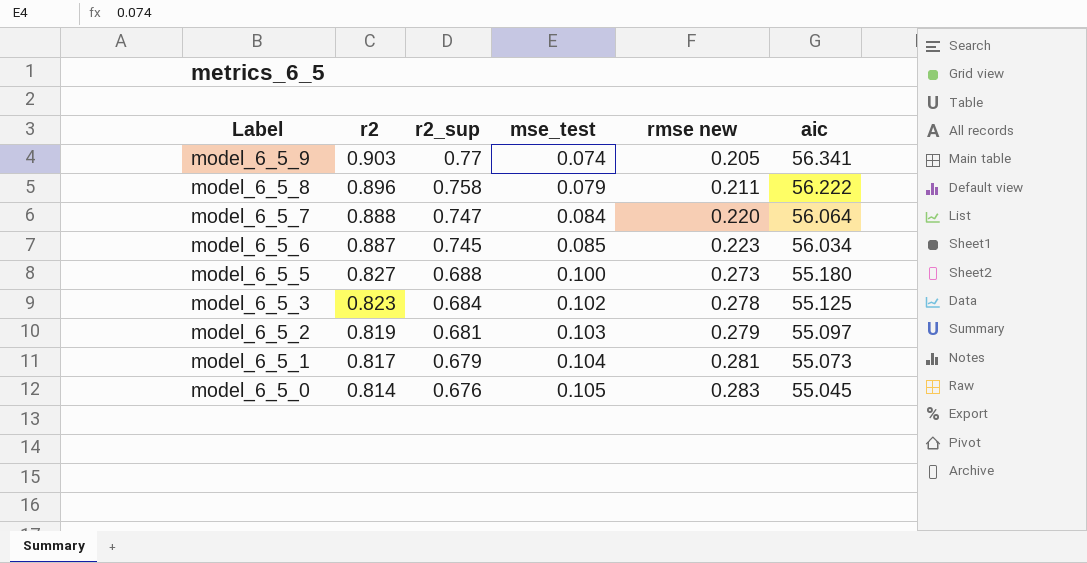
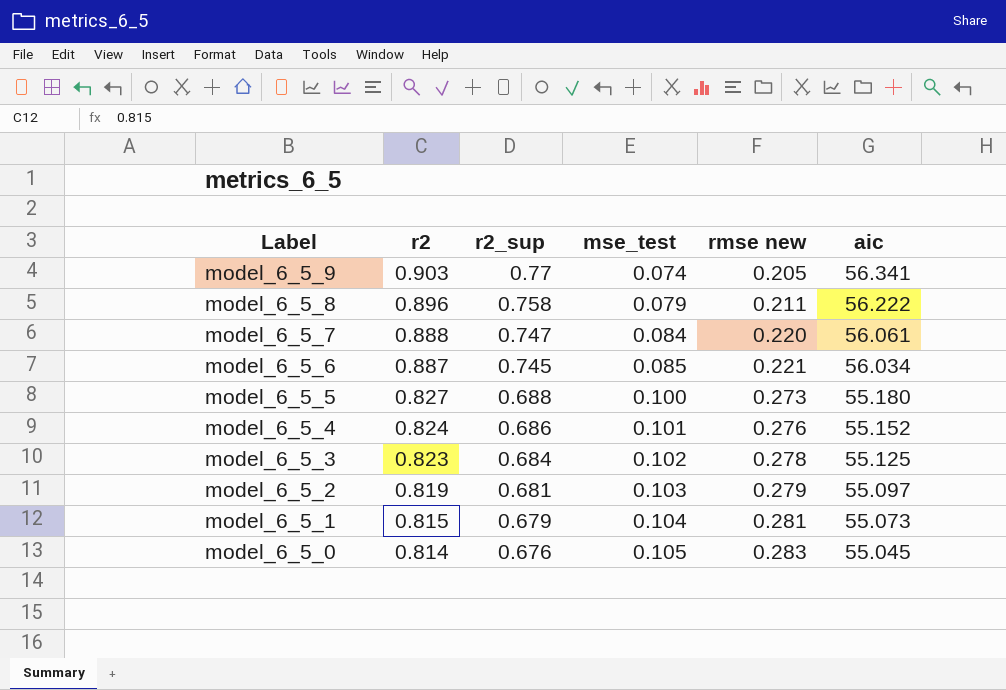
model_6_5_7 | aic: 56.064 -> 56.061
model_6_5_6 | rmse new: 0.223 -> 0.221
row model_6_5_4: none -> 0.824 | 0.686 | 0.101 | 0.276 | 55.152
model_6_5_1 | r2: 0.817 -> 0.815

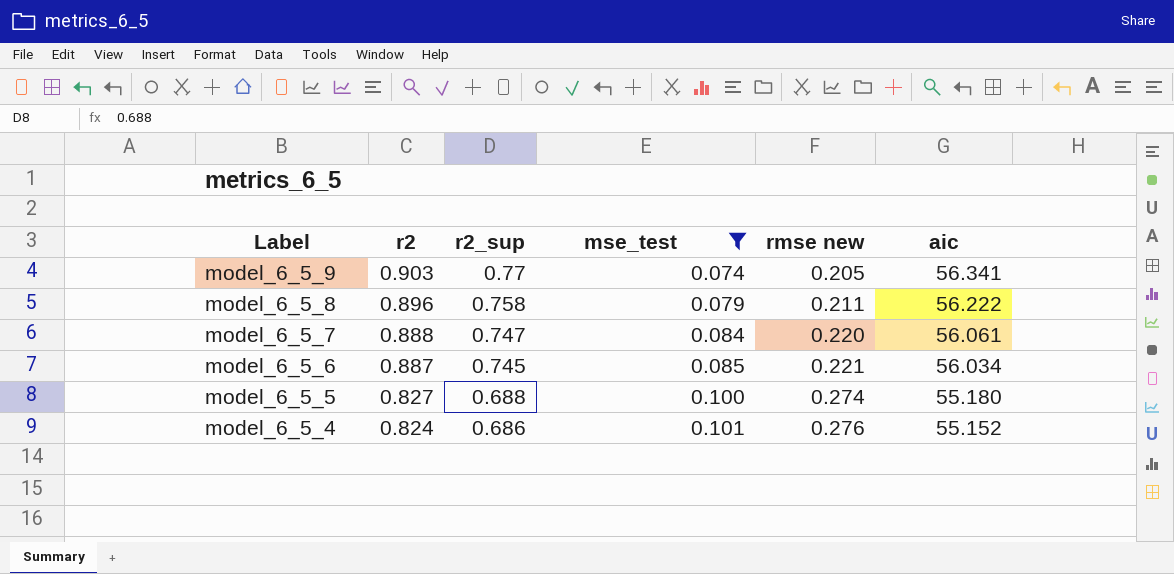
filter: none -> mse_test <= 0.101
model_6_5_5 | rmse new: 0.273 -> 0.274

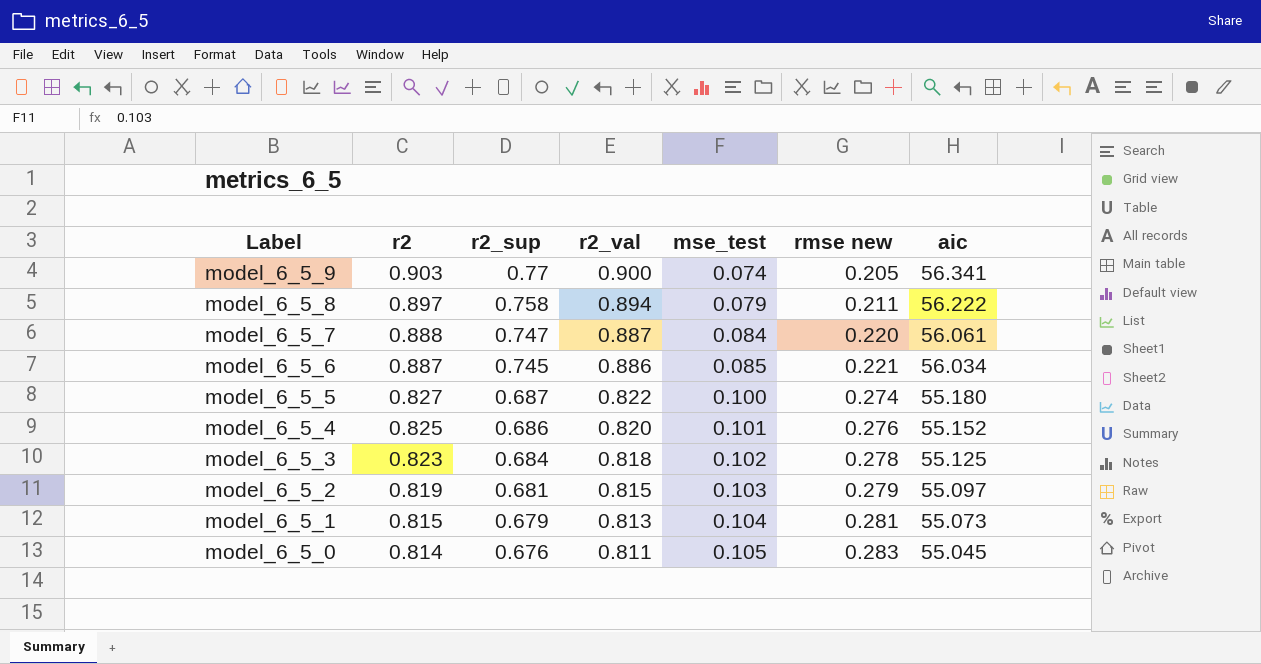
filter: mse_test <= 0.101 -> none
column r2_val | position: none -> 4
model_6_5_8 | r2: 0.896 -> 0.897
model_6_5_5 | r2_sup: 0.688 -> 0.687
model_6_5_4 | r2: 0.824 -> 0.825

